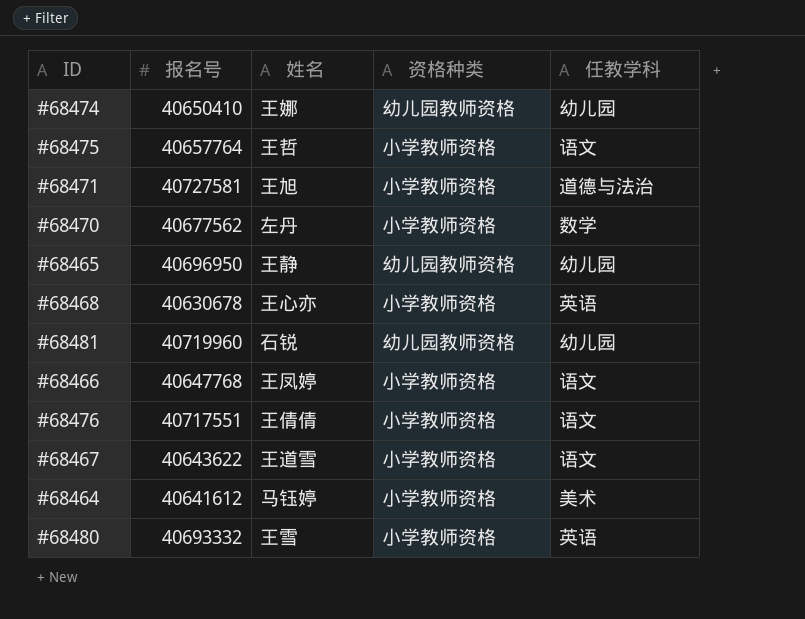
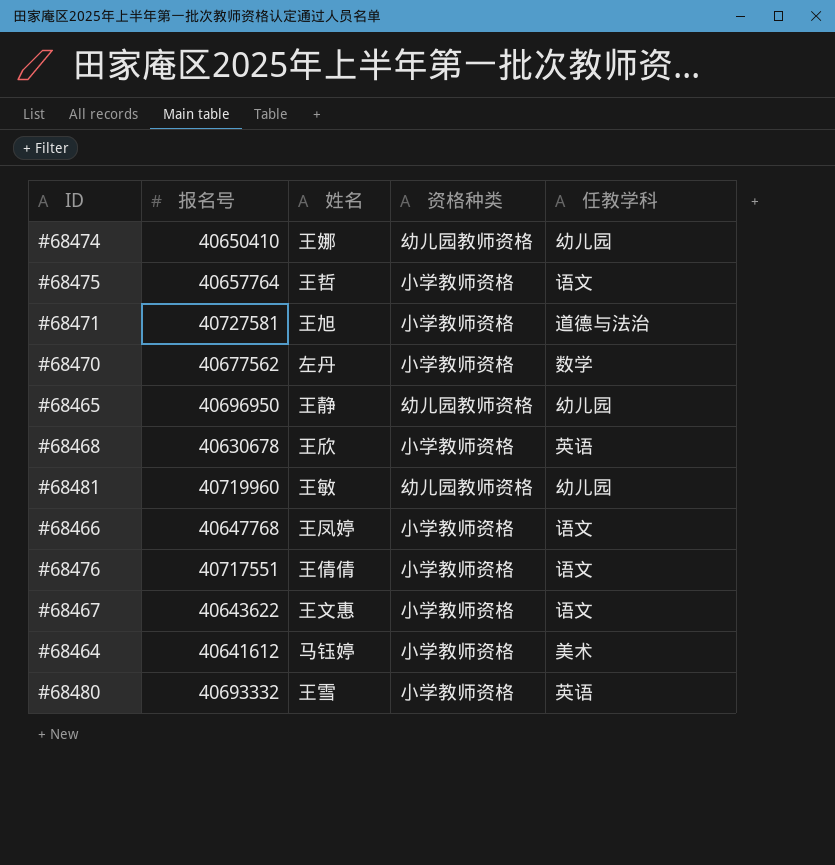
#68468 | 姓名: 王心亦 -> 王欣
#68481 | 姓名: 石锐 -> 王敏
#68467 | 姓名: 王道雪 -> 王文惠

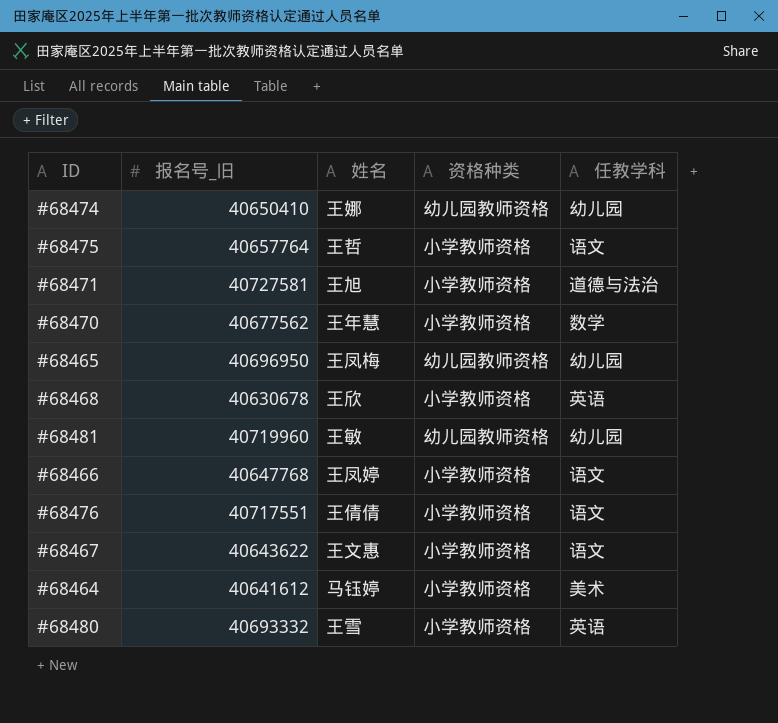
column name: 报名号 -> 报名号_旧
#68470 | 姓名: 左丹 -> 王年慧
#68465 | 姓名: 王静 -> 王凤梅

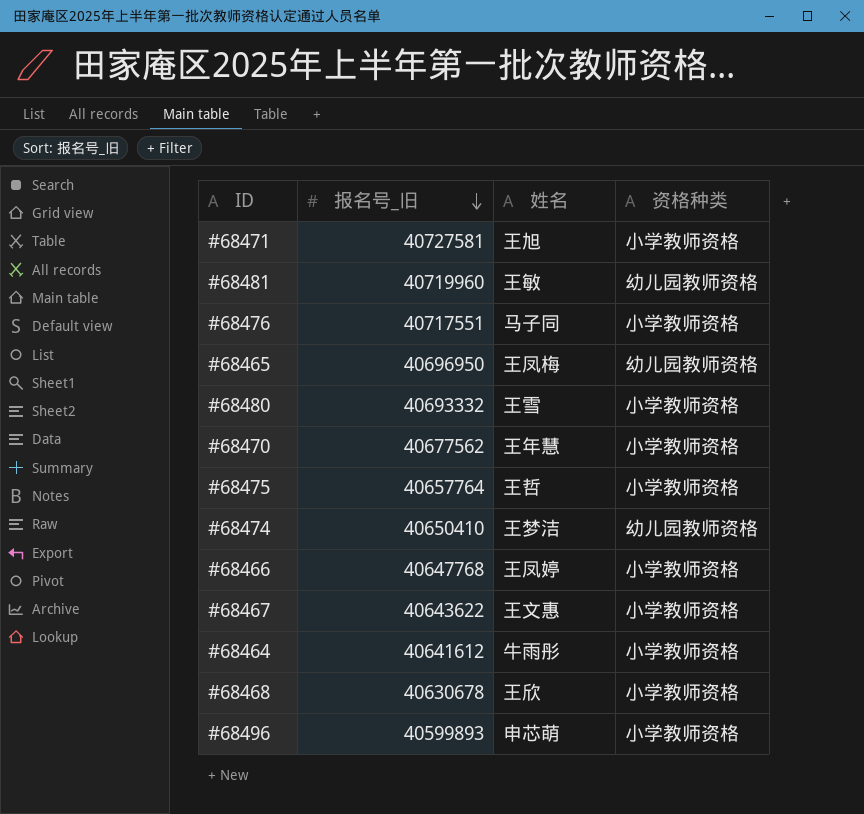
row order: none -> 报名号_旧 descending
column 任教学科 | position: 5 -> none
#68476 | 姓名: 王倩倩 -> 马子同
#68474 | 姓名: 王娜 -> 王梦洁
#68464 | 姓名: 马钰婷 -> 牛雨彤
row #68496: none -> 40599893 | 申芯萌 | 小学教师资格

